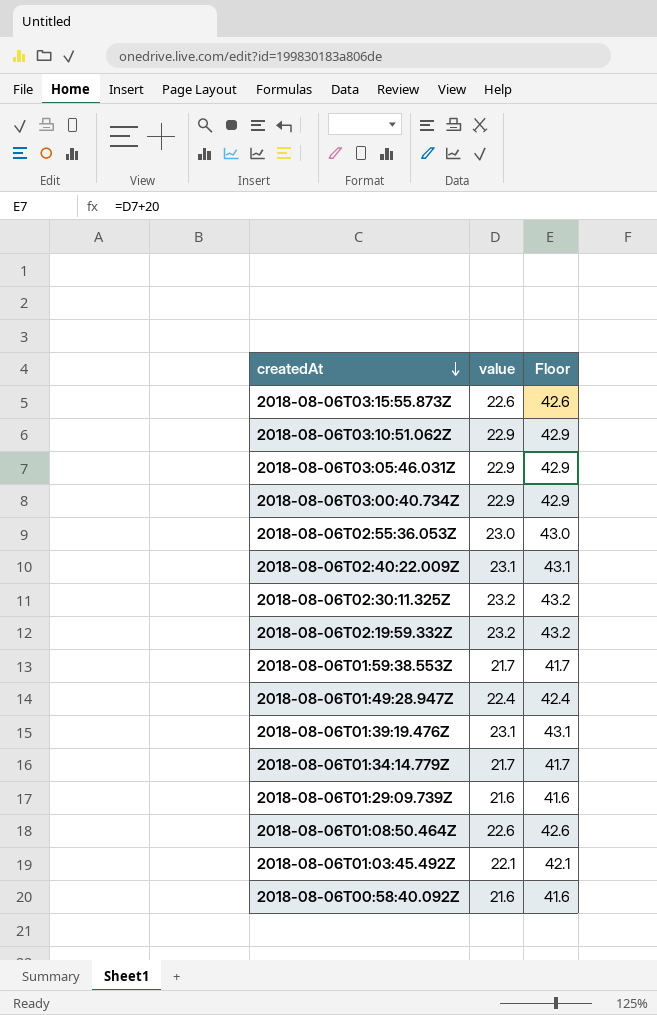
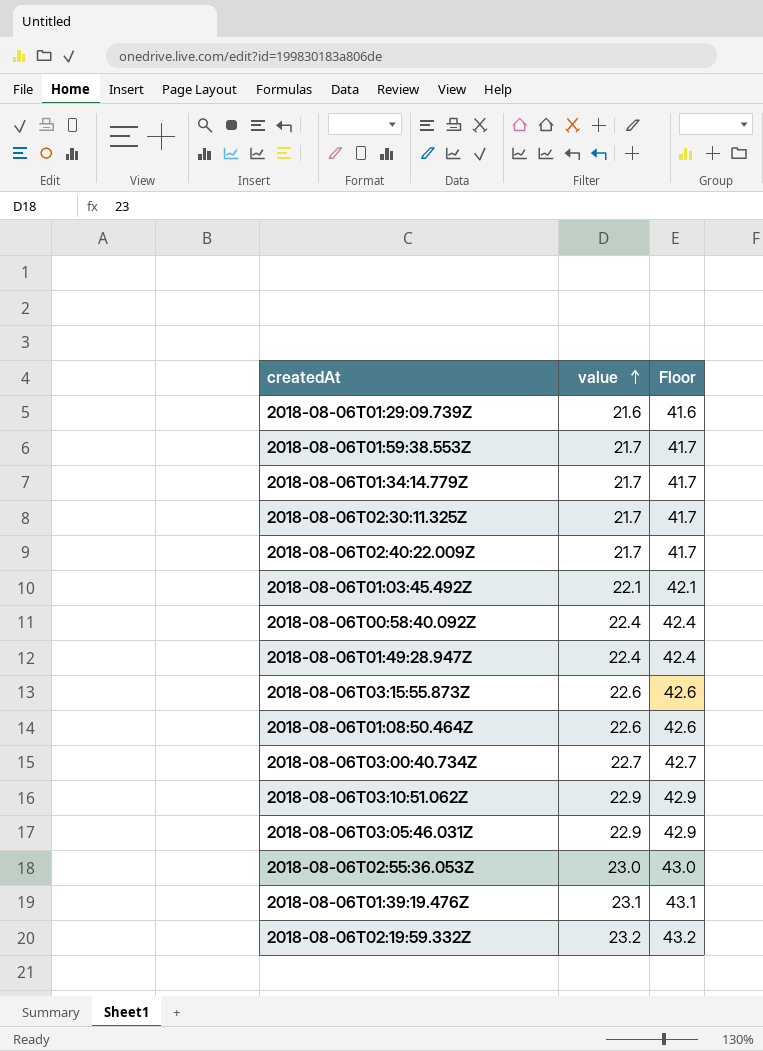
row order: createdAt descending -> value ascending
2018-08-06T02:30:11.325Z | value: 23.2 -> 21.7
2018-08-06T02:30:11.325Z | Floor: 43.2 -> 41.7
2018-08-06T02:40:22.009Z | value: 23.1 -> 21.7
2018-08-06T02:40:22.009Z | Floor: 43.1 -> 41.7
2018-08-06T00:58:40.092Z | value: 21.6 -> 22.4
2018-08-06T00:58:40.092Z | Floor: 41.6 -> 42.4
2018-08-06T03:00:40.734Z | value: 22.9 -> 22.7
2018-08-06T03:00:40.734Z | Floor: 42.9 -> 42.7

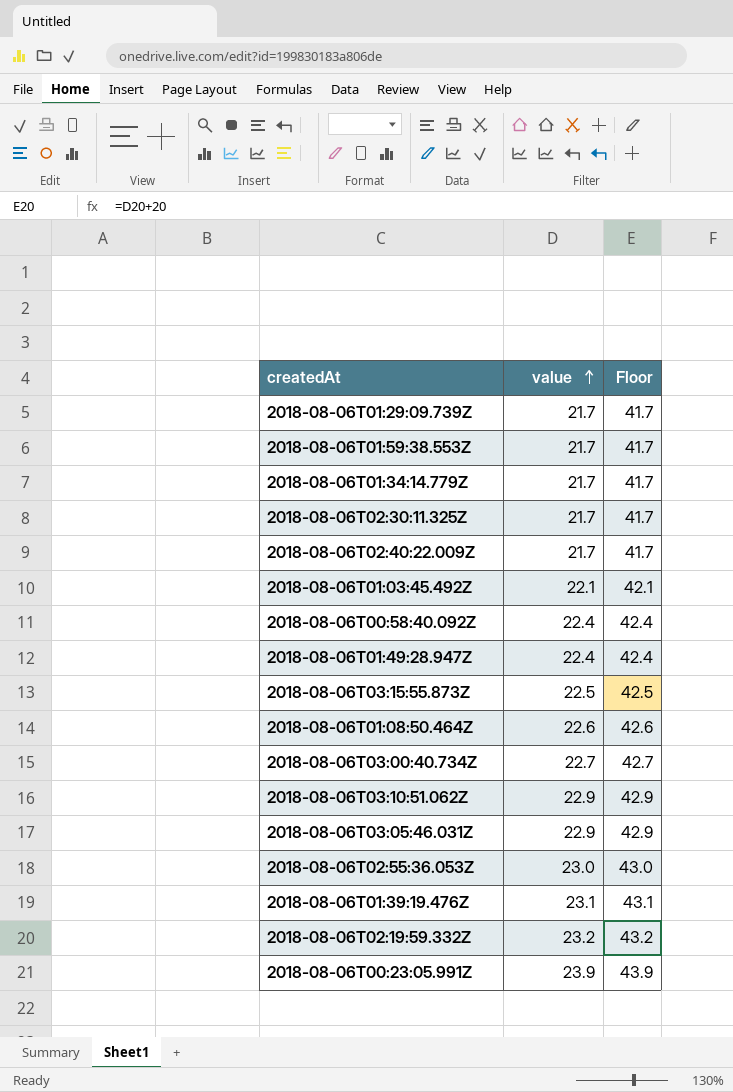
2018-08-06T01:29:09.739Z | value: 21.6 -> 21.7
2018-08-06T01:29:09.739Z | Floor: 41.6 -> 41.7
2018-08-06T03:15:55.873Z | value: 22.6 -> 22.5
2018-08-06T03:15:55.873Z | Floor: 42.6 -> 42.5
row 2018-08-06T00:23:05.991Z: none -> 23.9 | 43.9

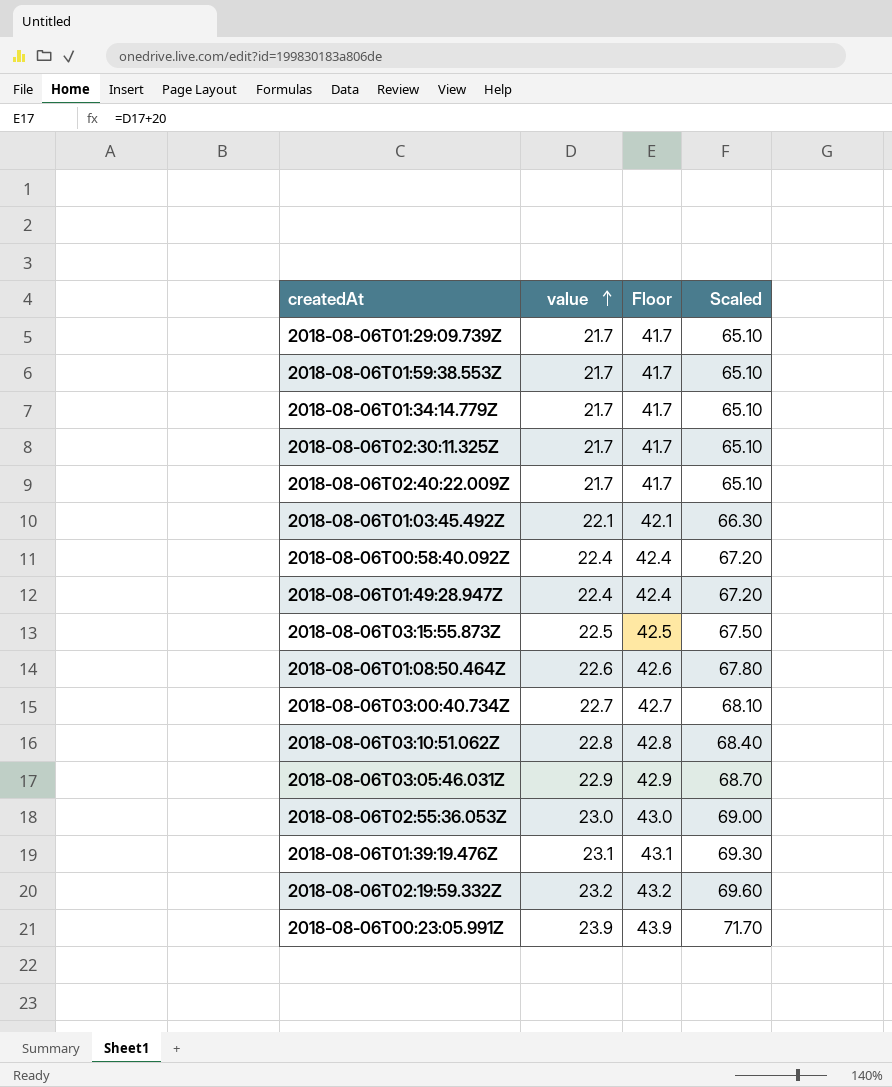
column Scaled | formula: none -> [value] * 3
2018-08-06T03:10:51.062Z | value: 22.9 -> 22.8
2018-08-06T03:10:51.062Z | Floor: 42.9 -> 42.8

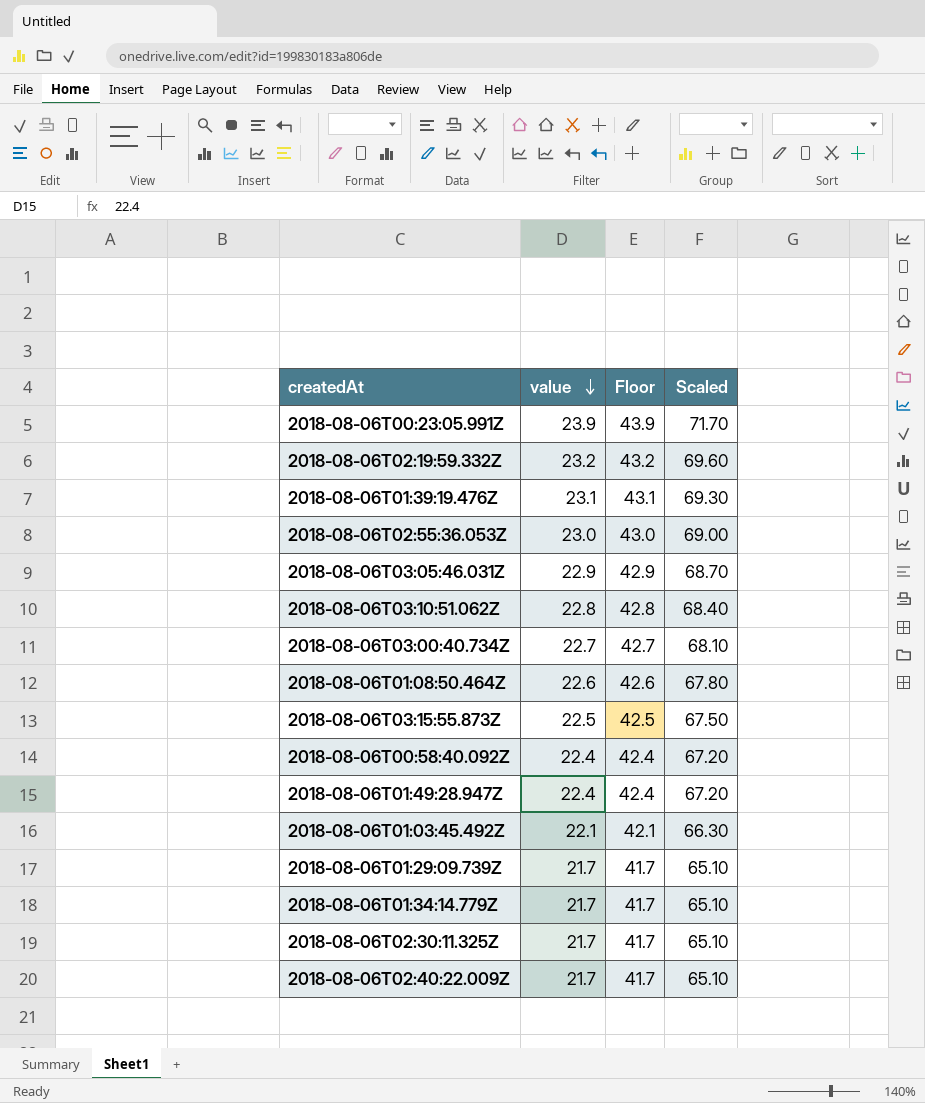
row order: value ascending -> value descending
row 2018-08-06T01:59:38.553Z: 21.7 | 41.7 | 65.10 -> none

